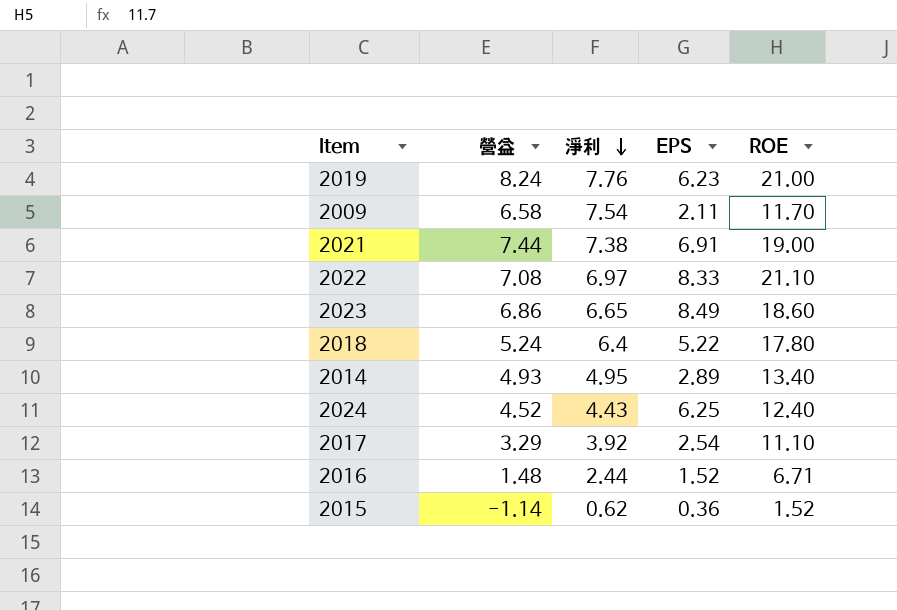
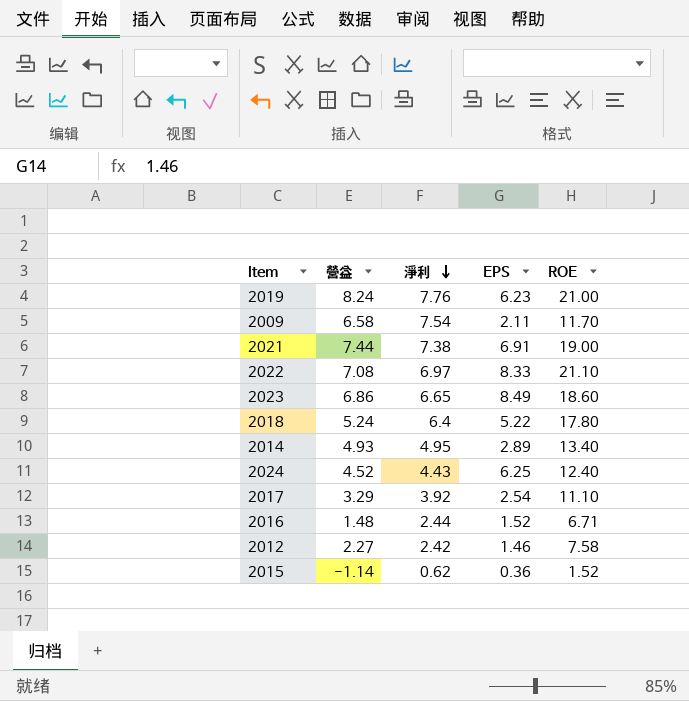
row 2012: none -> 2.27 | 2.42 | 1.46 | 7.58

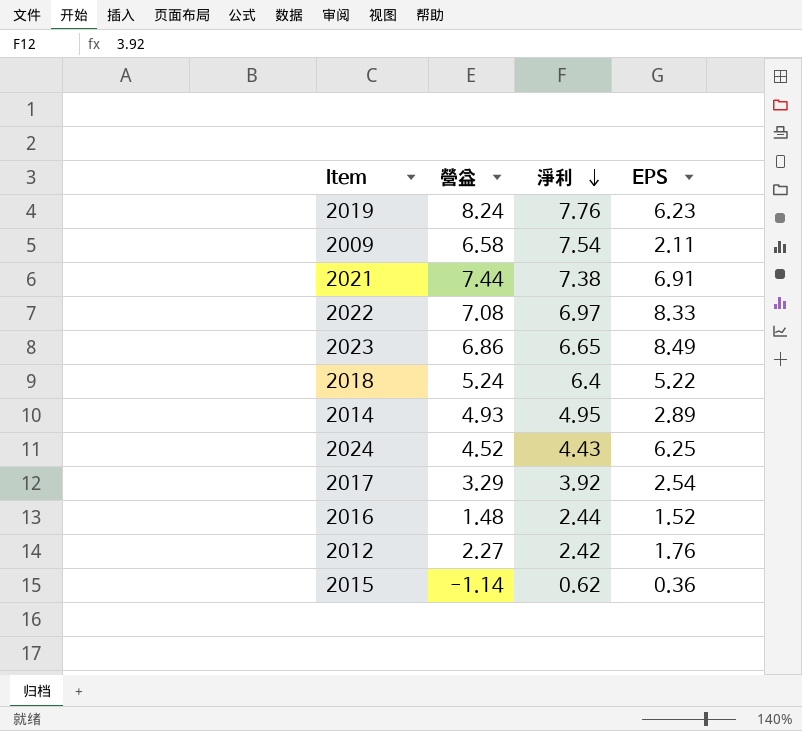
column ROE | position: 5 -> none
2012 | EPS: 1.46 -> 1.76

